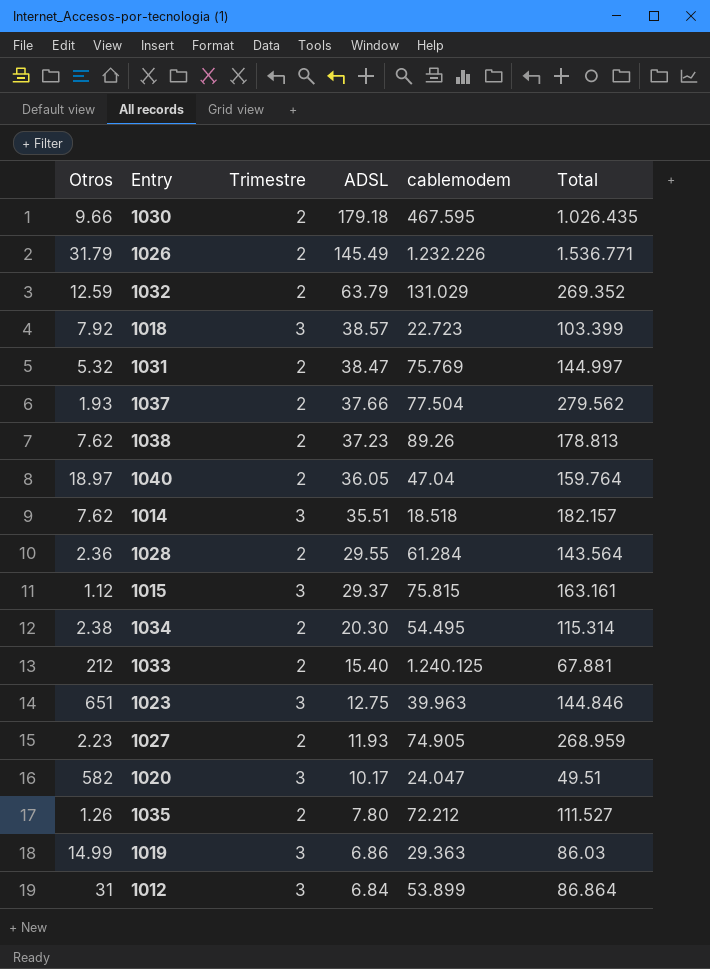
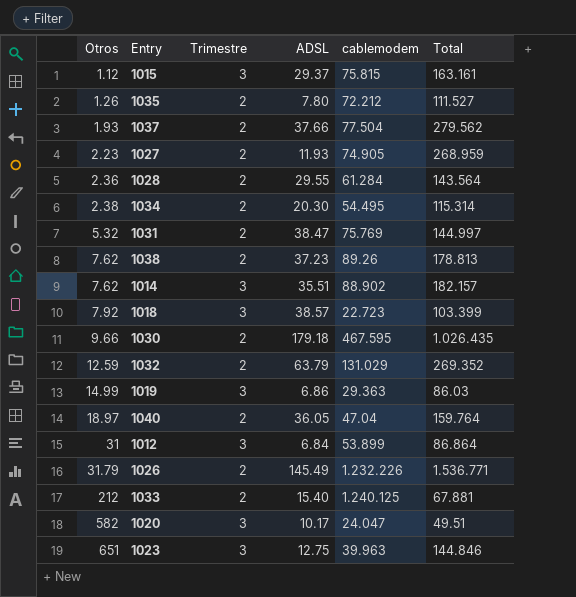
row order: ADSL descending -> Otros ascending
1014 | cablemodem: 18.518 -> 88.902

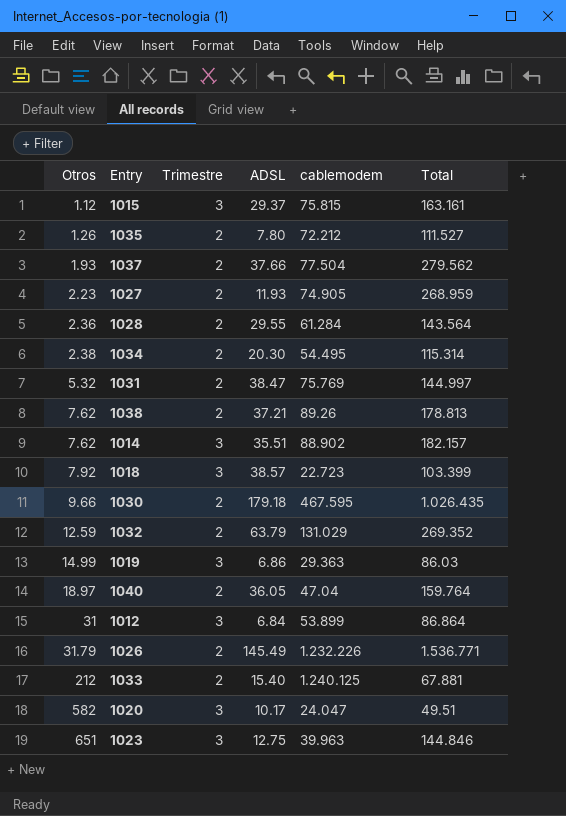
1038 | ADSL: 37.23 -> 37.21

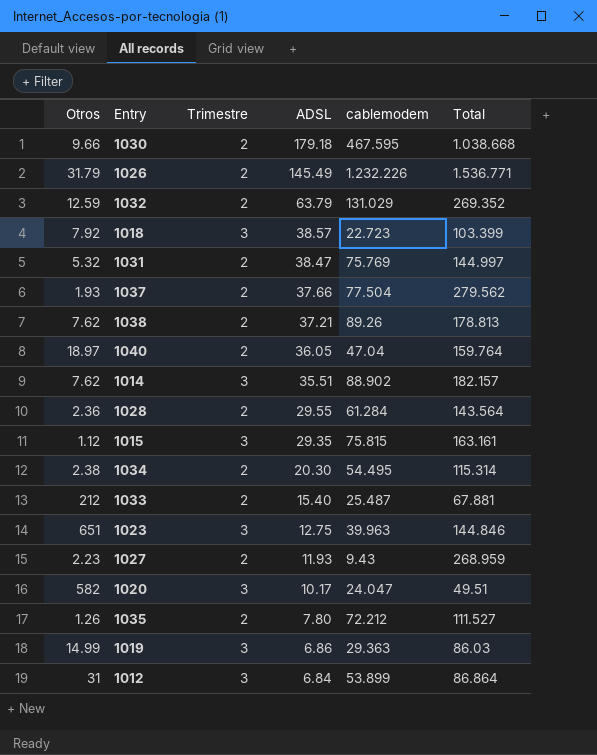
row order: Otros ascending -> ADSL descending
1030 | Total: 1.026.435 -> 1.038.668
1015 | ADSL: 29.37 -> 29.35
1033 | cablemodem: 1.240.125 -> 25.487
1027 | cablemodem: 74.905 -> 9.43

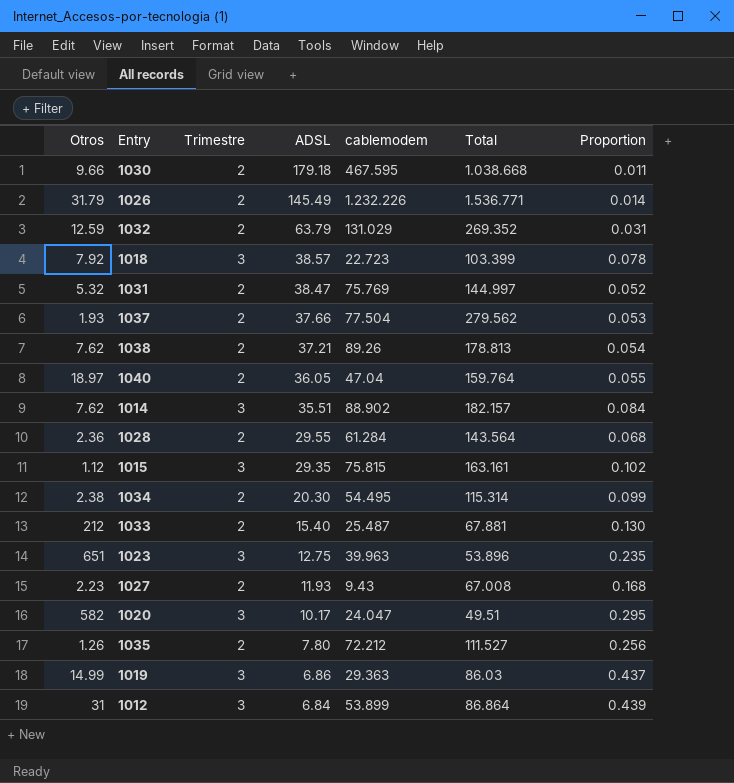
column Proportion | formula: none -> [Trimestre] / [ADSL]
1023 | Total: 144.846 -> 53.896
1027 | Total: 268.959 -> 67.008

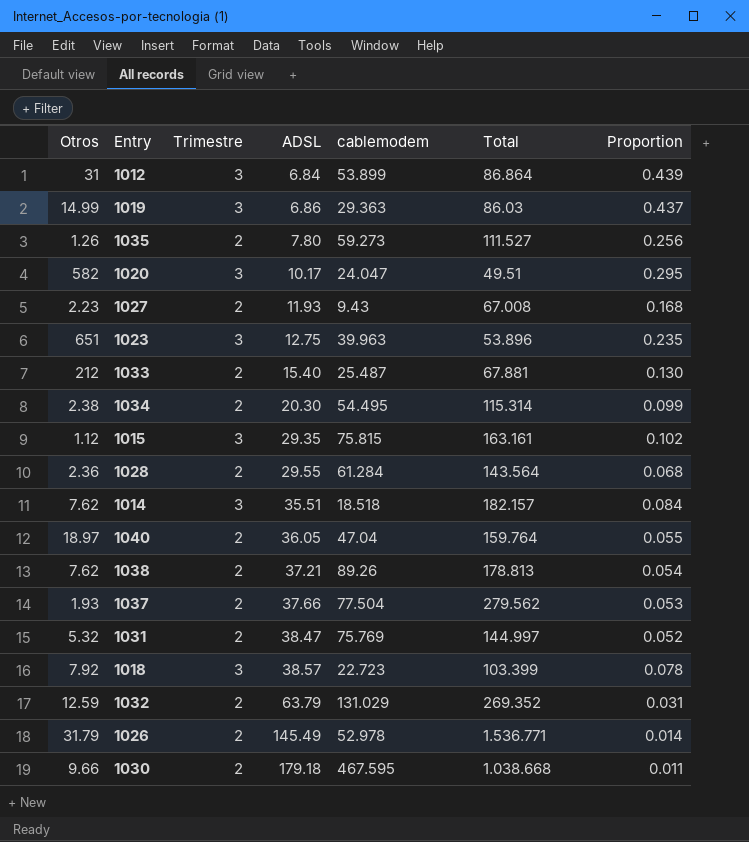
row order: ADSL descending -> ADSL ascending
1035 | cablemodem: 72.212 -> 59.273
1014 | cablemodem: 88.902 -> 18.518
1026 | cablemodem: 1.232.226 -> 52.978

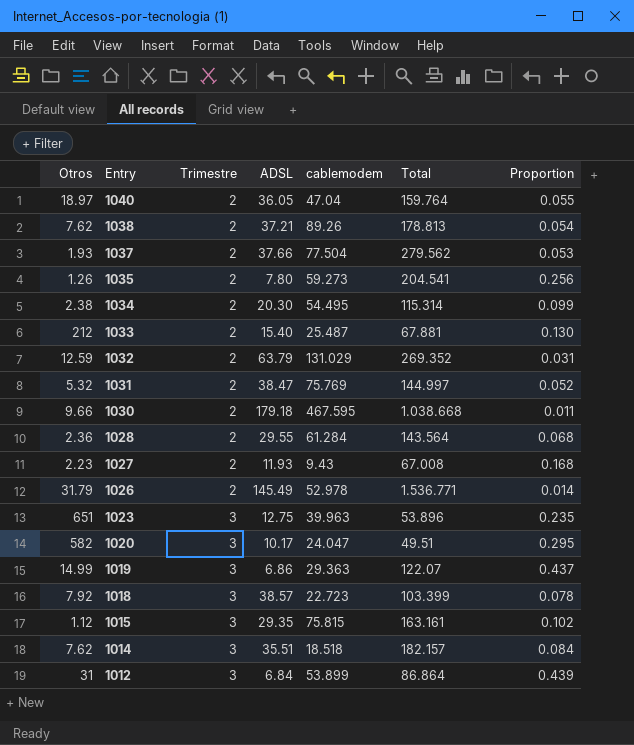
row order: ADSL ascending -> Entry descending
1035 | Total: 111.527 -> 204.541
1019 | Total: 86.03 -> 122.07

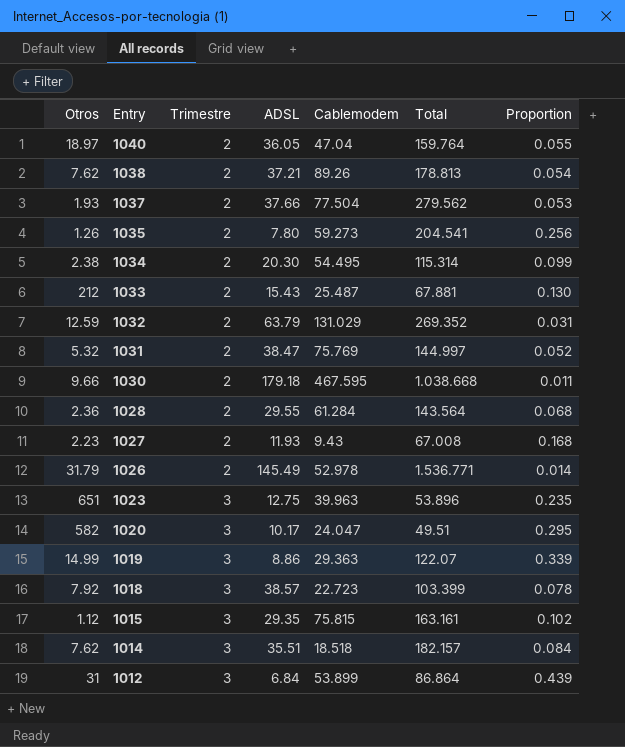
column name: cablemodem -> Cablemodem
1033 | ADSL: 15.40 -> 15.43
1019 | ADSL: 6.86 -> 8.86
1019 | Proportion: 0.437 -> 0.339

